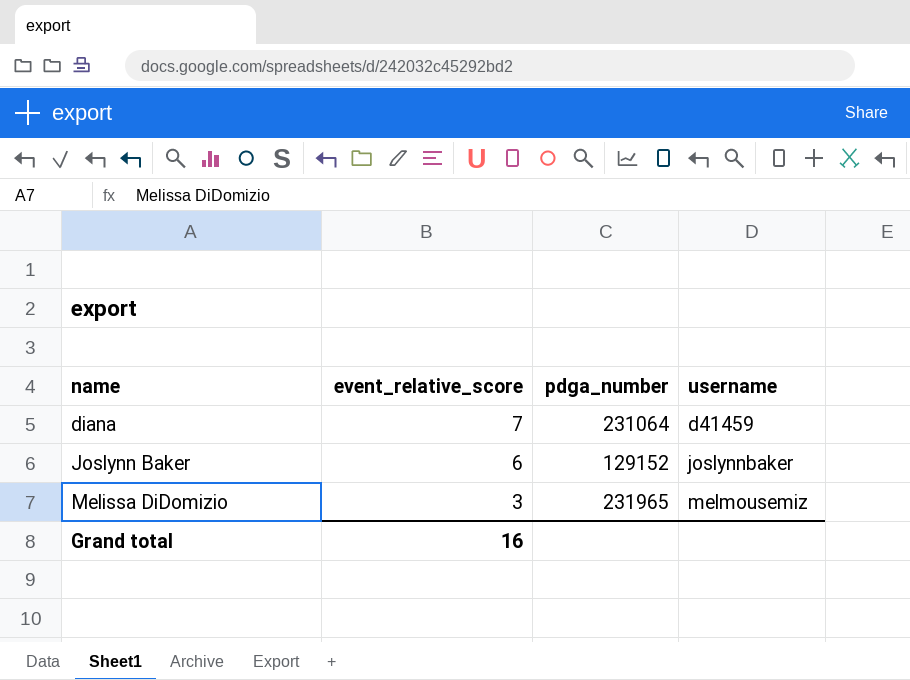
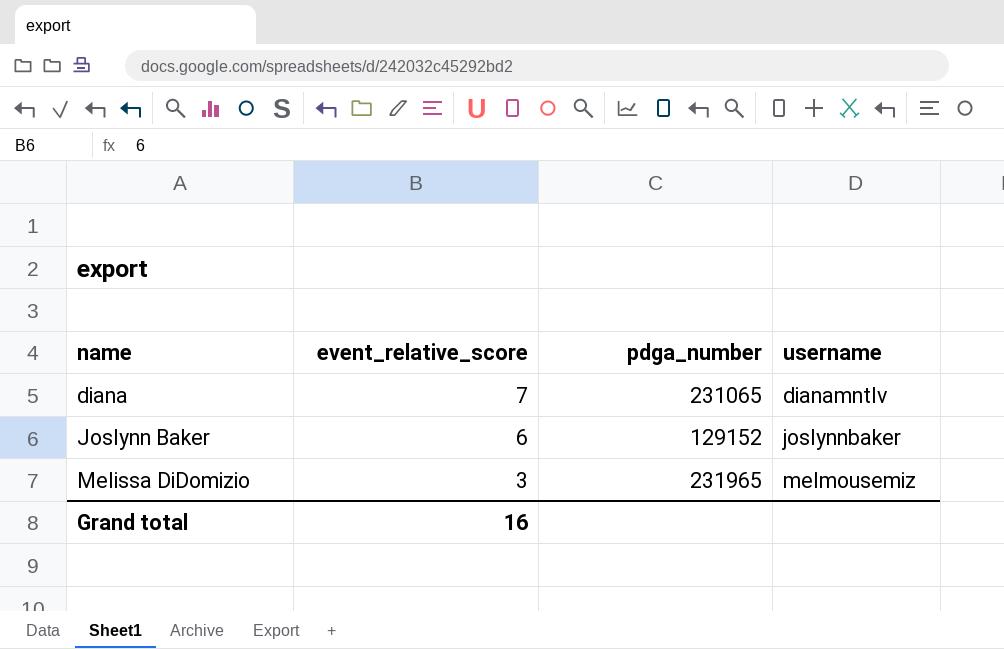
diana | pdga_number: 231064 -> 231065
diana | username: d41459 -> dianamntlv

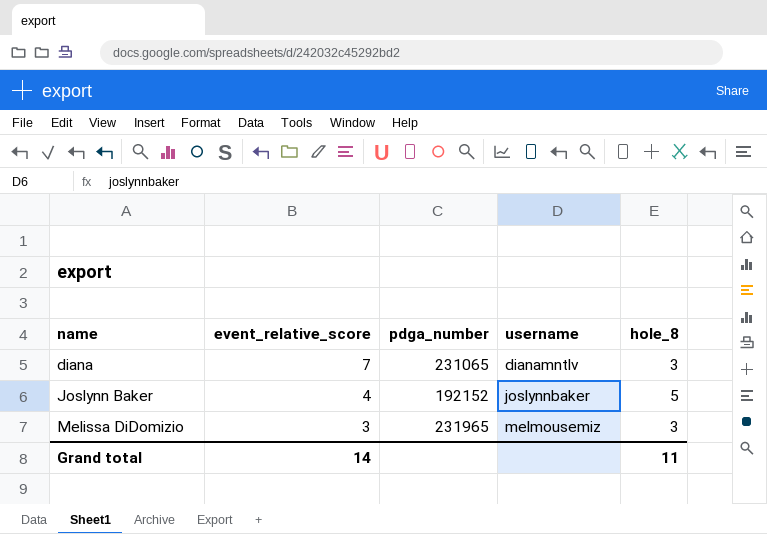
column hole_8 | position: none -> 5
Joslynn Baker | event_relative_score: 6 -> 4
Joslynn Baker | pdga_number: 129152 -> 192152
Grand total | event_relative_score: 16 -> 14

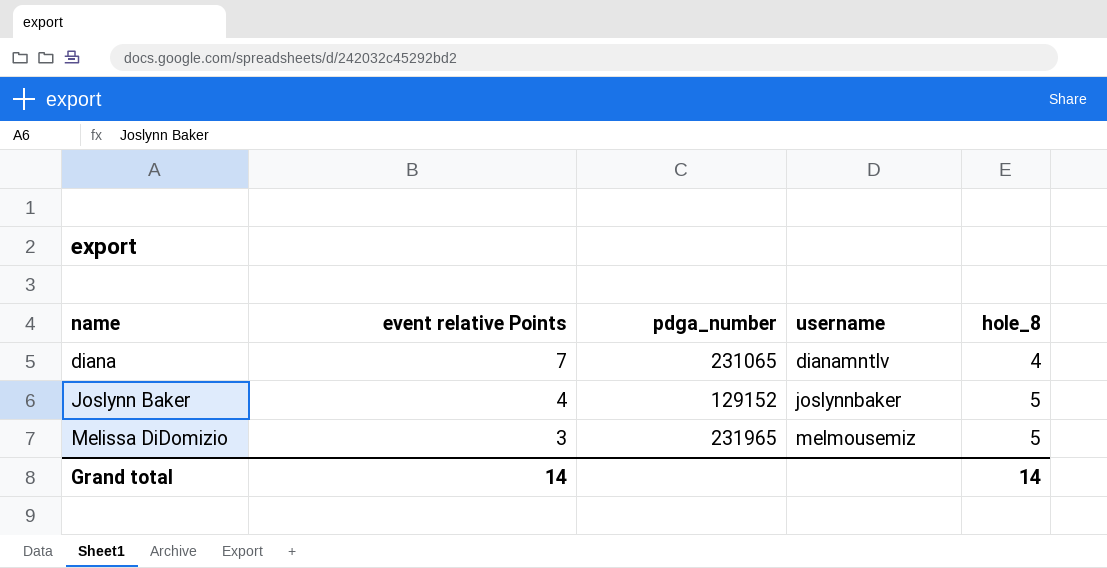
column name: event_relative_score -> event relative Points
diana | hole_8: 3 -> 4
Joslynn Baker | pdga_number: 192152 -> 129152
Melissa DiDomizio | hole_8: 3 -> 5
Grand total | hole_8: 11 -> 14

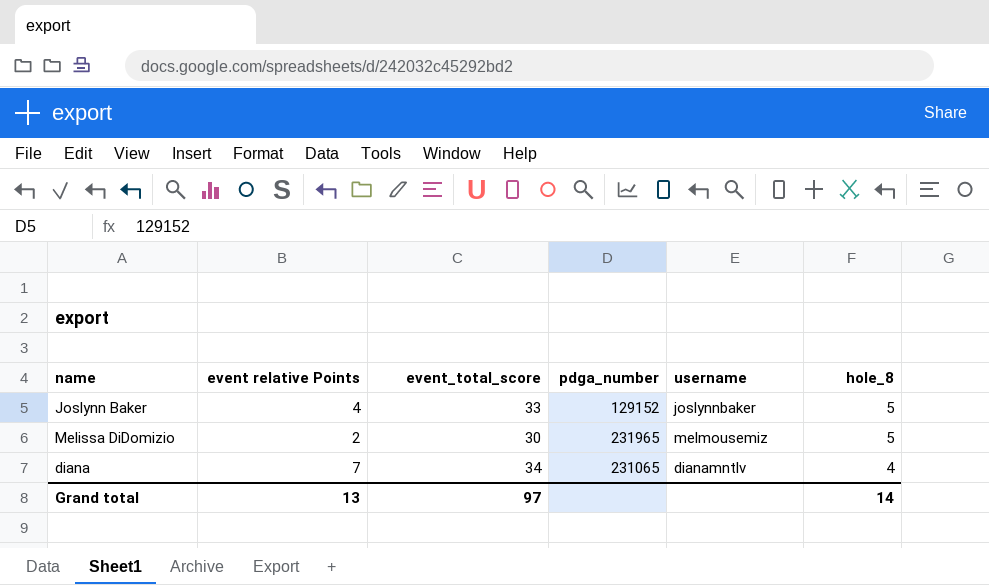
row order: name ascending -> hole_8 descending
column event_total_score | position: none -> 3
Melissa DiDomizio | event relative Points: 3 -> 2
Grand total | event relative Points: 14 -> 13

